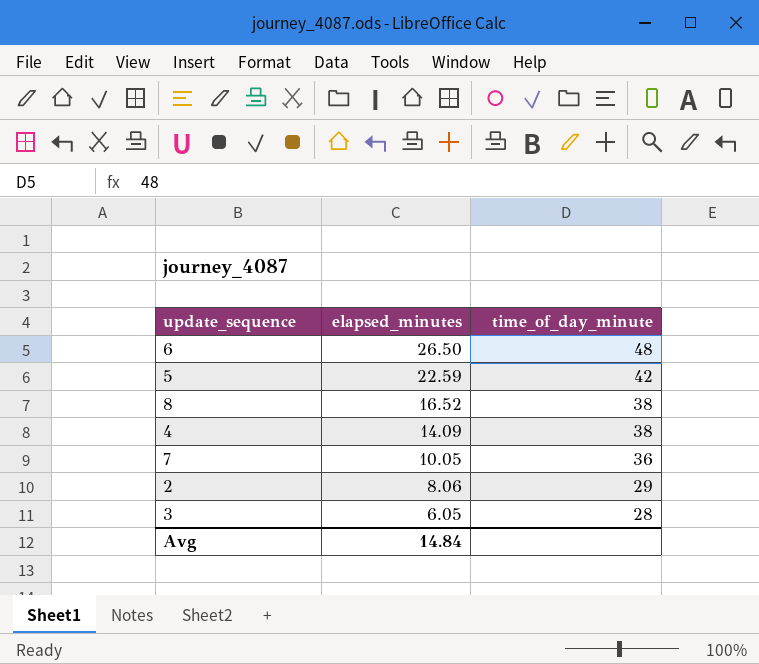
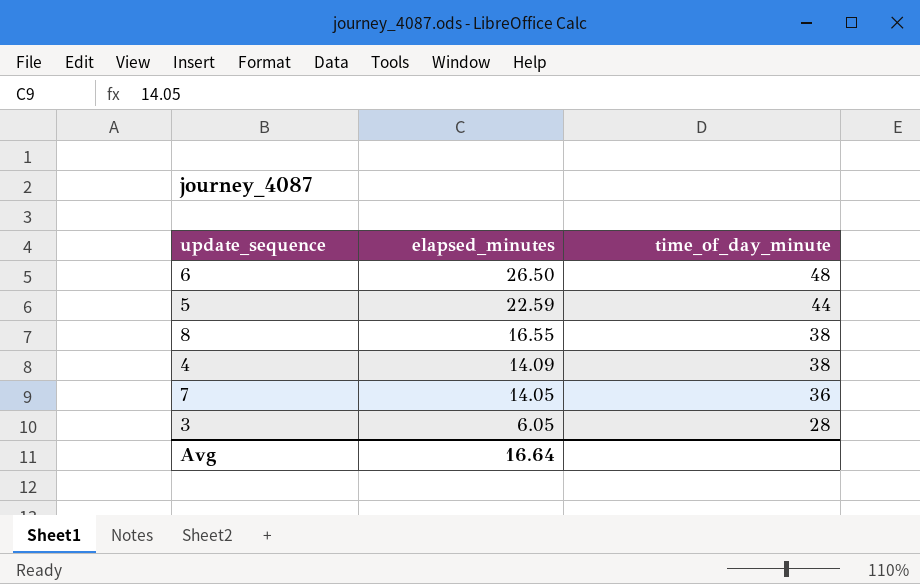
row 2: 8.06 | 29 -> none
5 | time_of_day_minute: 42 -> 44
8 | elapsed_minutes: 16.52 -> 16.55
7 | elapsed_minutes: 10.05 -> 14.05
Avg | elapsed_minutes: 14.84 -> 16.64

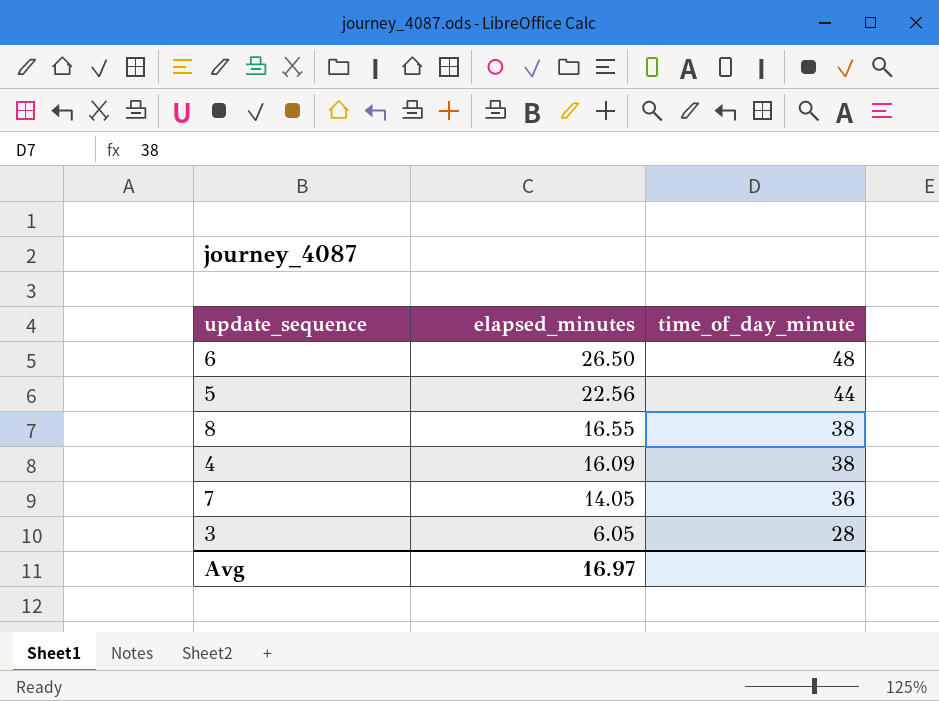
5 | elapsed_minutes: 22.59 -> 22.56
4 | elapsed_minutes: 14.09 -> 16.09
Avg | elapsed_minutes: 16.64 -> 16.97

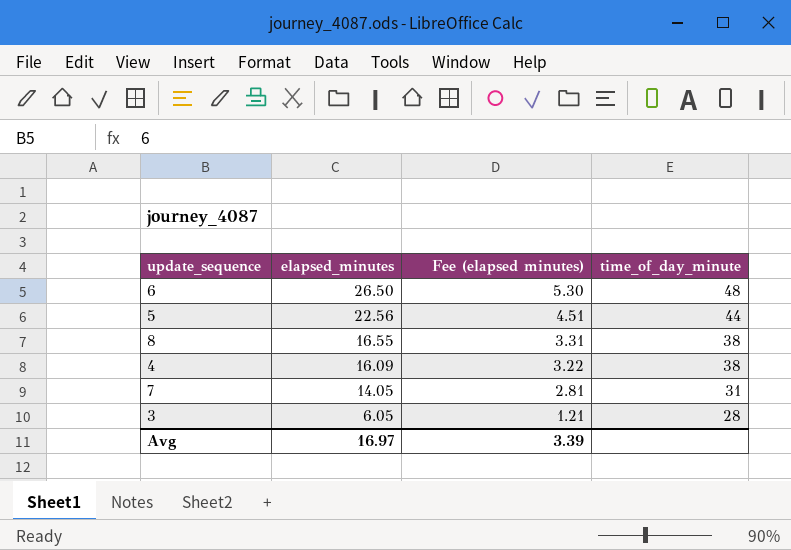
column Fee (elapsed minutes) | formula: none -> [elapsed_minutes] * 0.2
7 | time_of_day_minute: 36 -> 31

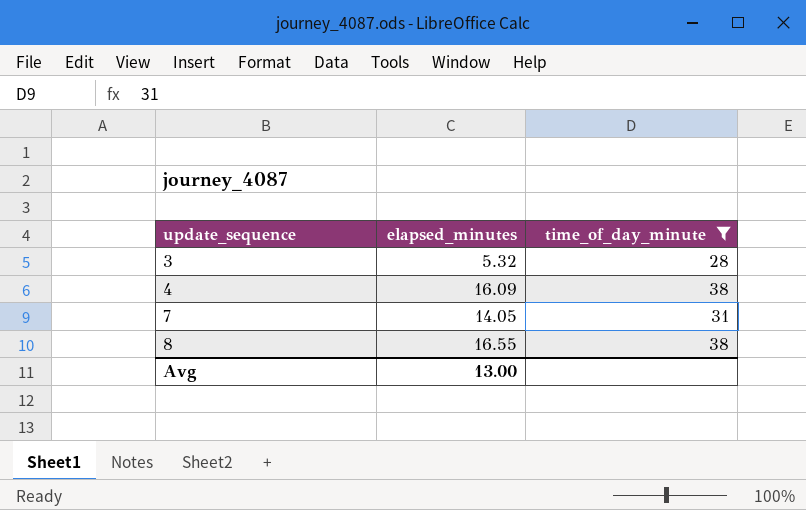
filter: none -> time_of_day_minute <= 38
row order: elapsed_minutes descending -> update_sequence ascending
column Fee (elapsed minutes) | formula: [elapsed_minutes] * 0.2 -> none
3 | elapsed_minutes: 6.05 -> 5.32
Avg | elapsed_minutes: 16.97 -> 13.00

